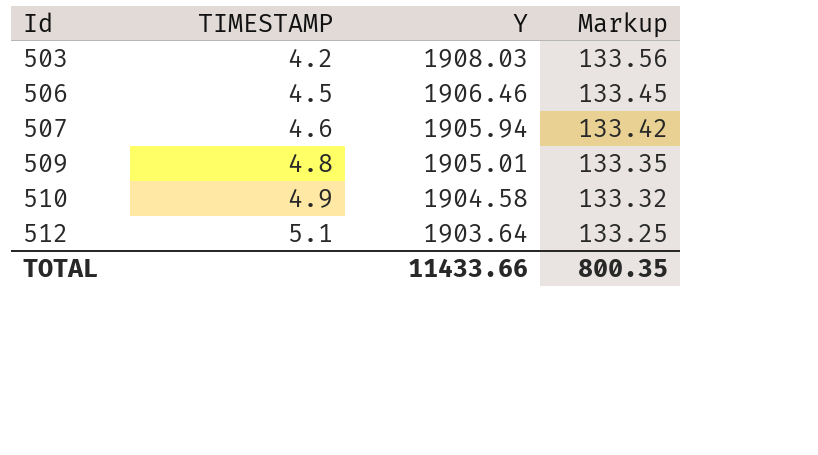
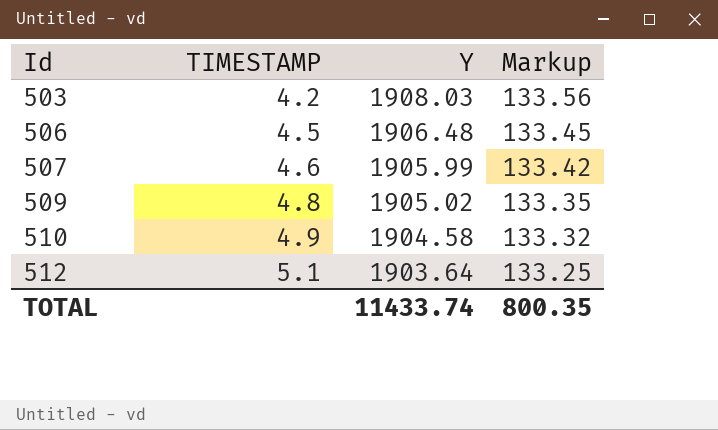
506 | Y: 1906.46 -> 1906.48
507 | Y: 1905.94 -> 1905.99
509 | Y: 1905.01 -> 1905.02
TOTAL | Y: 11433.66 -> 11433.74

